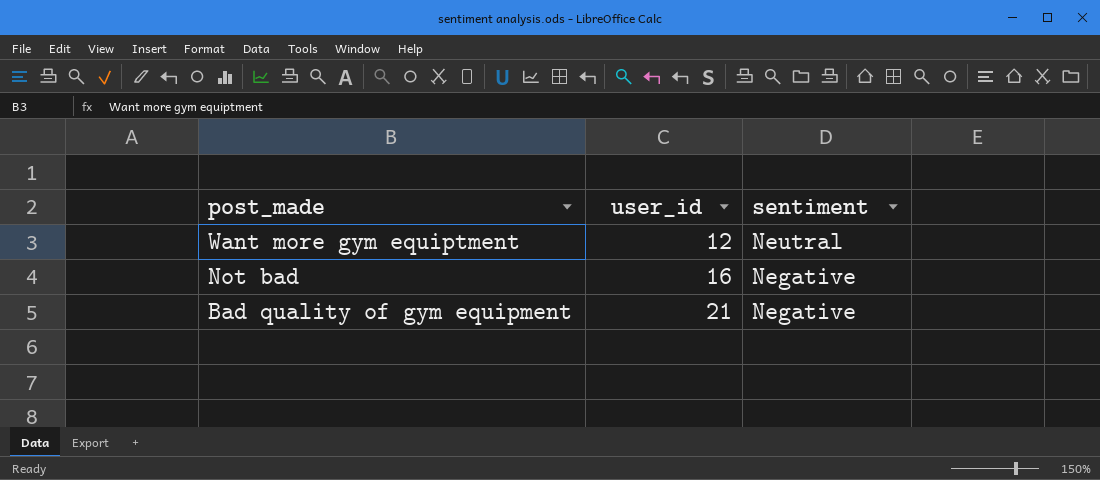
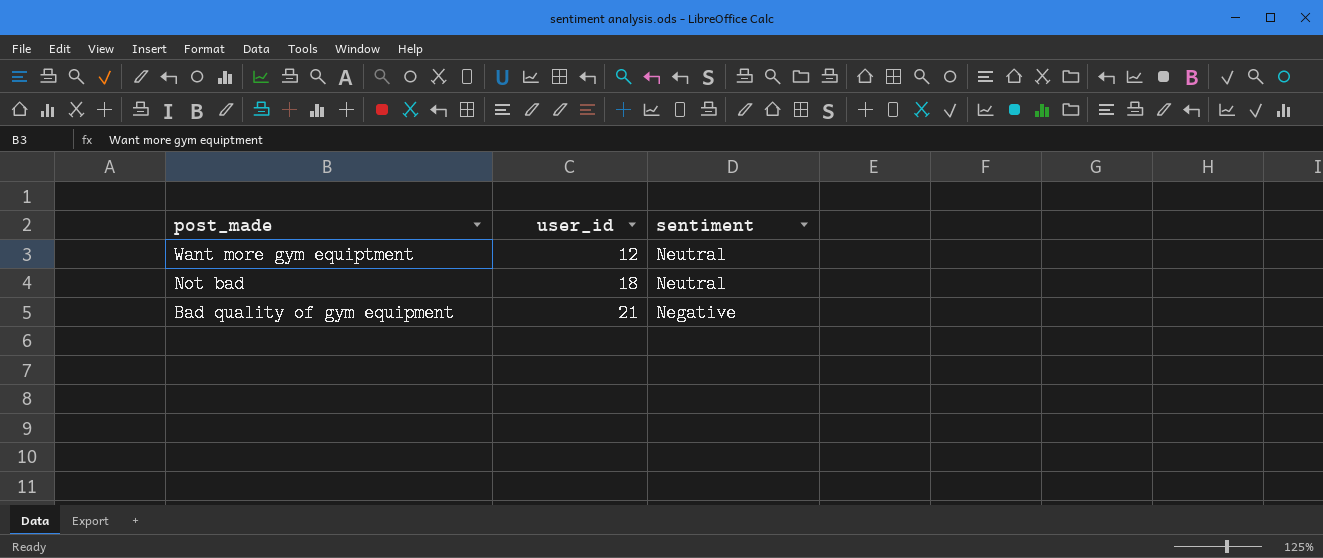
Not bad | user_id: 16 -> 18
Not bad | sentiment: Negative -> Neutral

